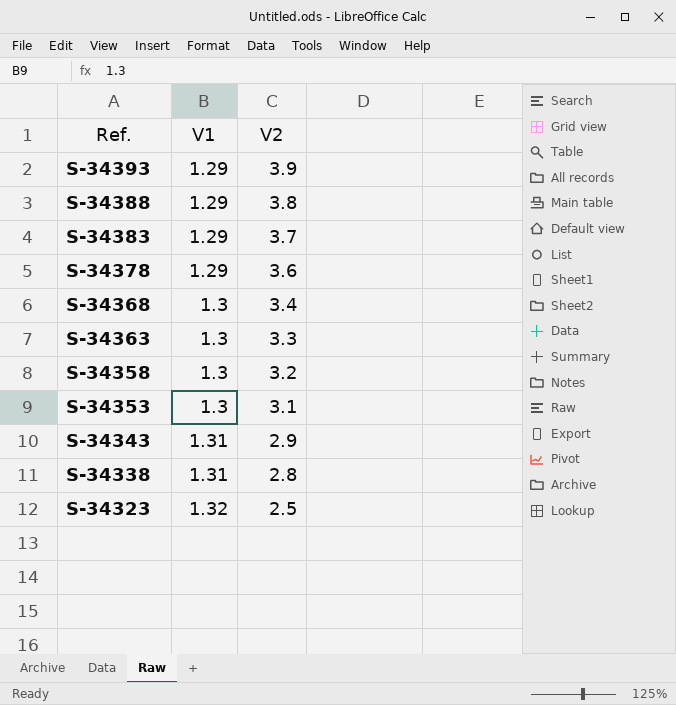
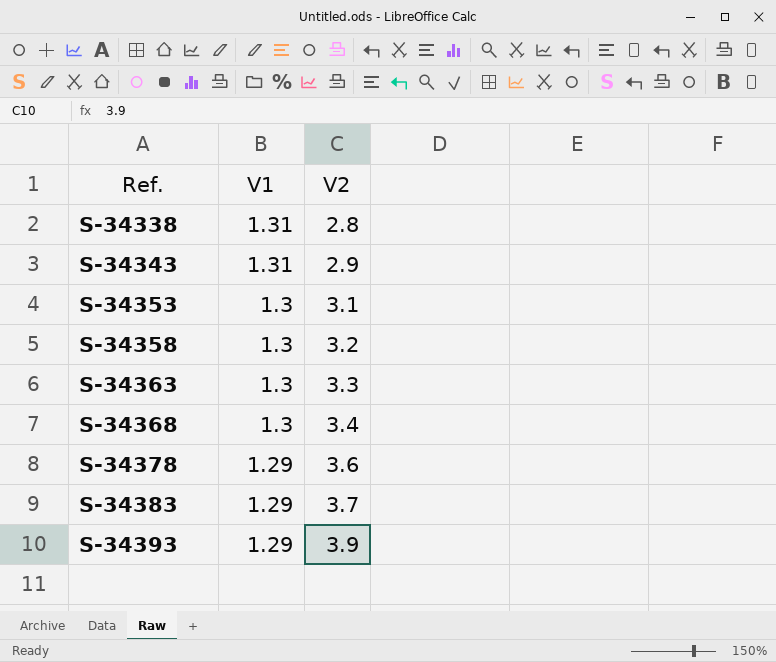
row order: Ref. descending -> Ref. ascending
row S-34388: 1.29 | 3.8 -> none
row S-34323: 1.32 | 2.5 -> none

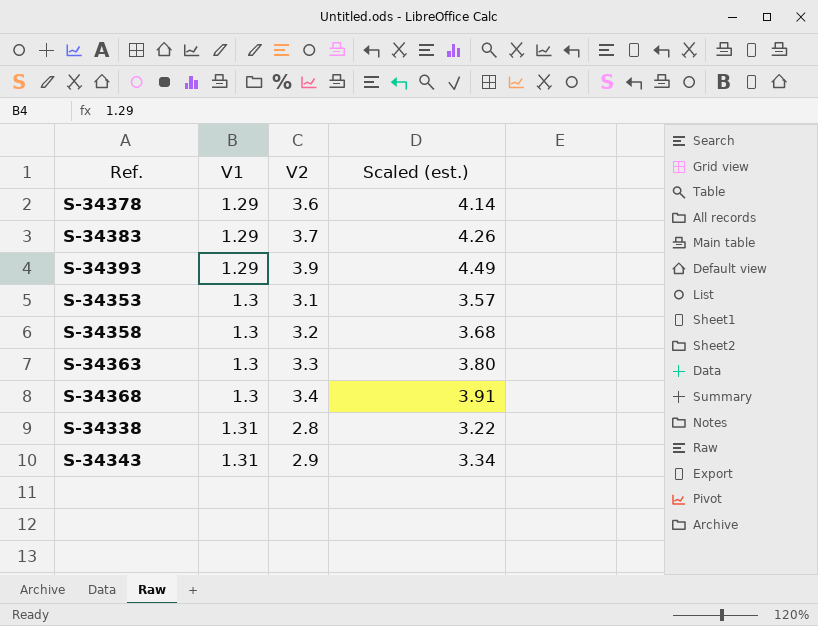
row order: Ref. ascending -> V1 ascending
column Scaled (est.) | formula: none -> [V2] * 1.15

